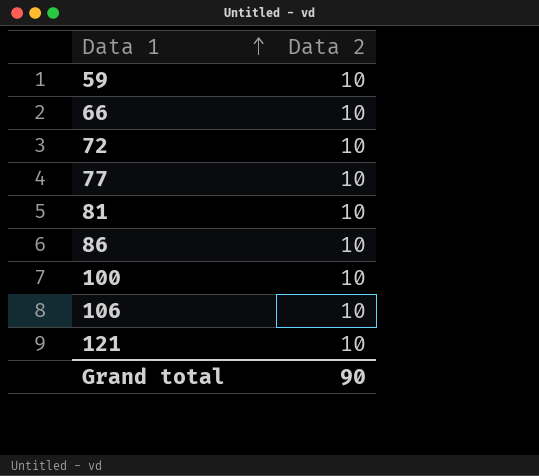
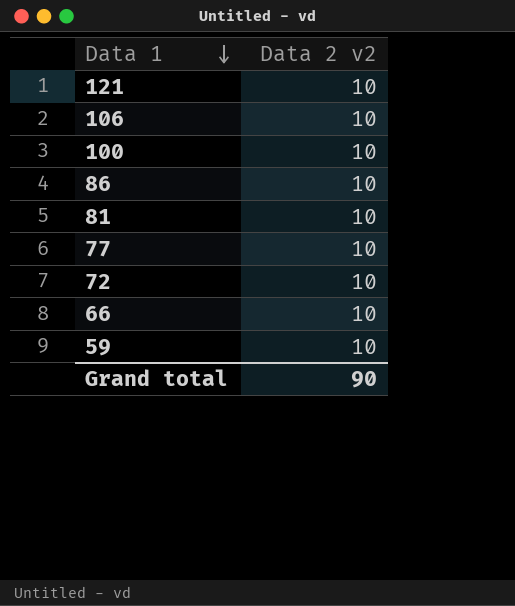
row order: Data 1 ascending -> Data 1 descending
column name: Data 2 -> Data 2 v2

